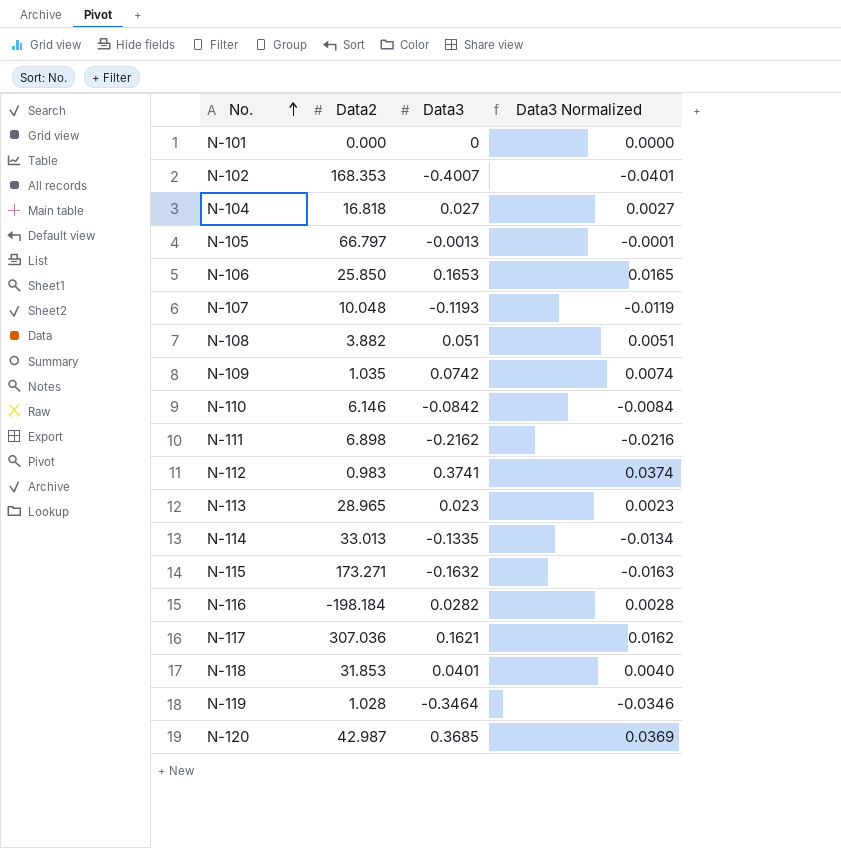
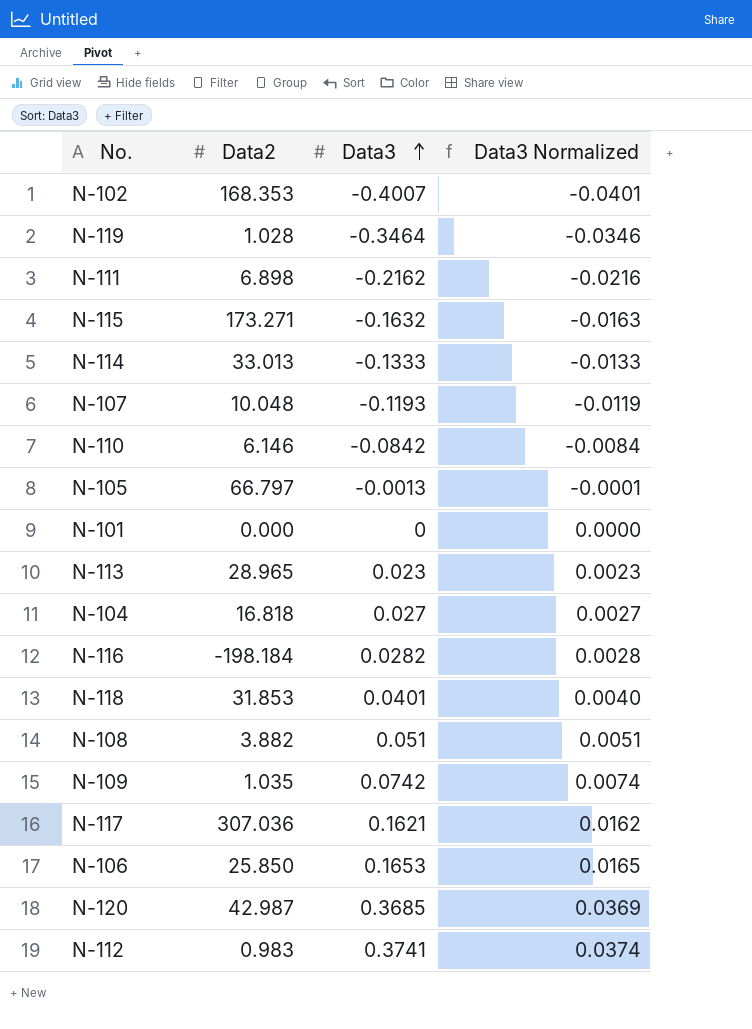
row order: No. ascending -> Data3 ascending
N-114 | Data3: -0.1335 -> -0.1333
N-114 | Data3 Normalized: -0.0134 -> -0.0133

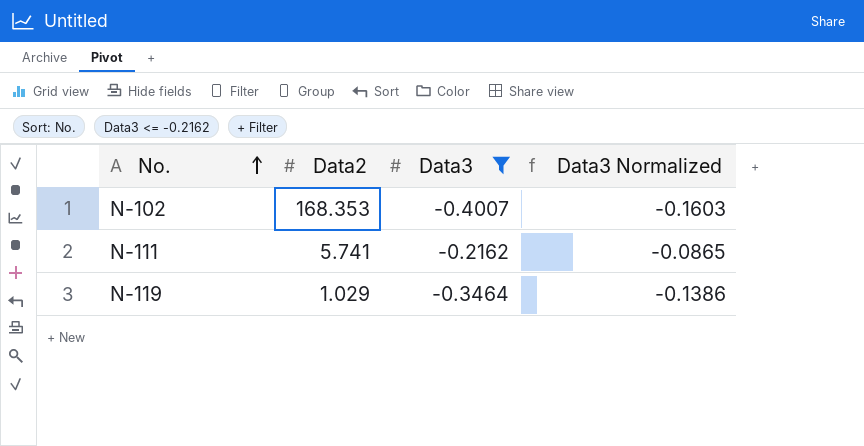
filter: none -> Data3 <= -0.2162
row order: Data3 ascending -> No. ascending
column Data3 Normalized | formula: [Data3] * 0.1 -> [Data3] * 0.4
N-111 | Data2: 6.898 -> 5.741
N-119 | Data2: 1.028 -> 1.029

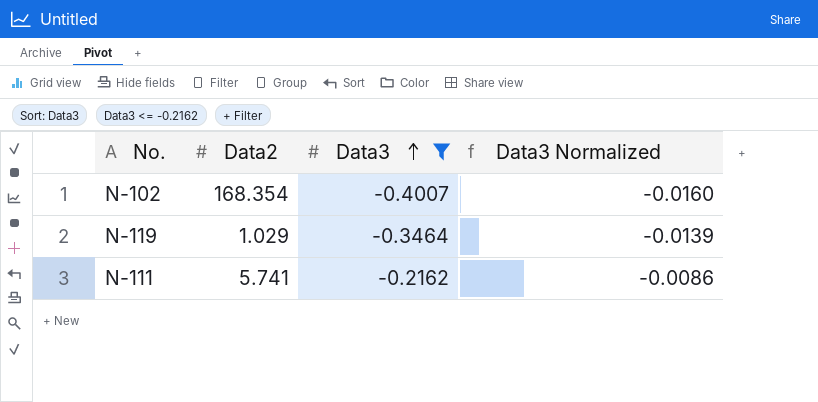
row order: No. ascending -> Data3 ascending
column Data3 Normalized | formula: [Data3] * 0.4 -> [Data3] * 0.04
N-102 | Data2: 168.353 -> 168.354

